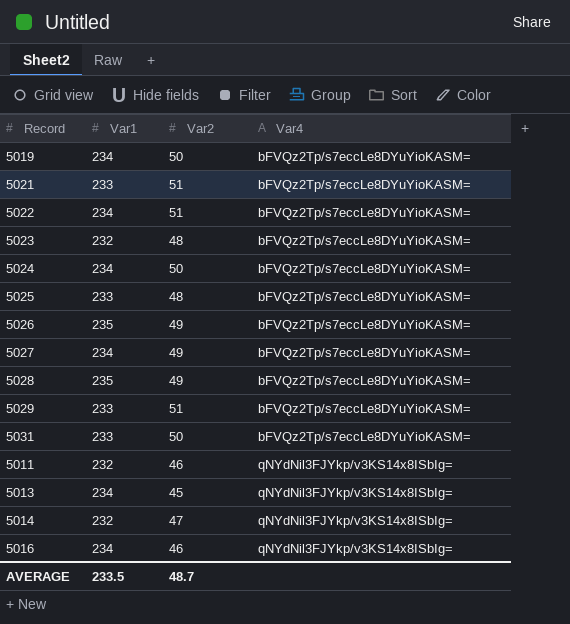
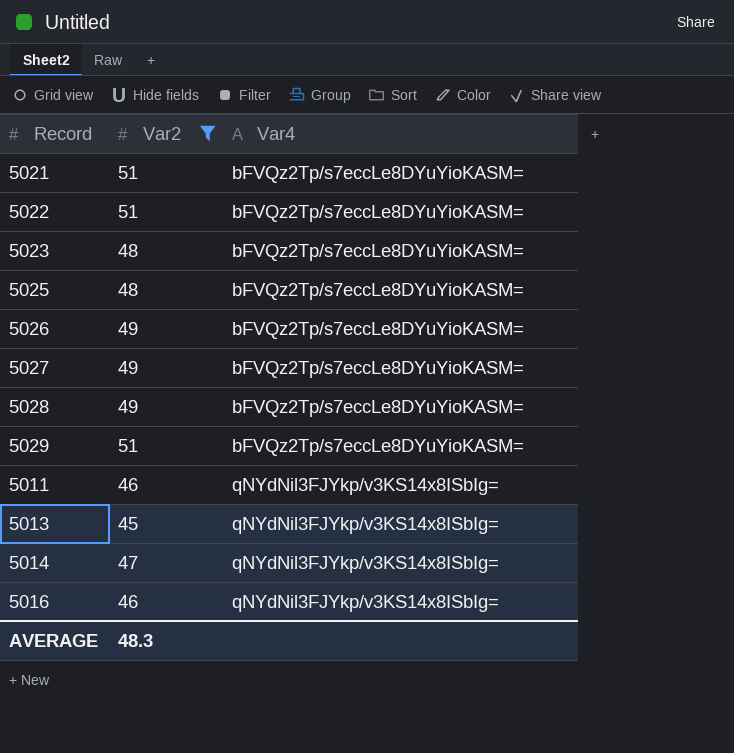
filter: none -> Var2 != 50
column Var1 | position: 2 -> none
AVERAGE | Var2: 48.7 -> 48.3

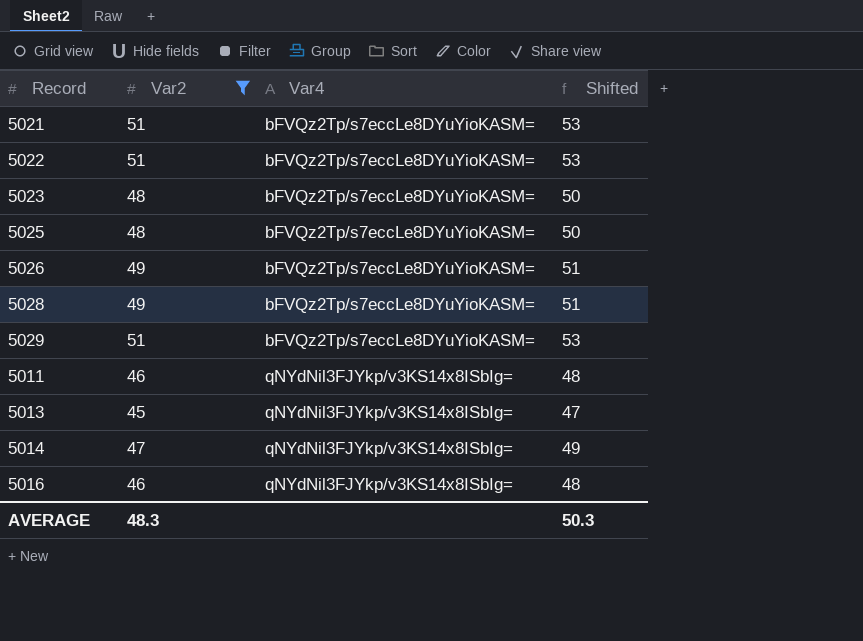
column Shifted | formula: none -> [Var2] + 2
row 5027: 49 | bFVQz2Tp/s7eccLe8DYuYioKASM= -> none

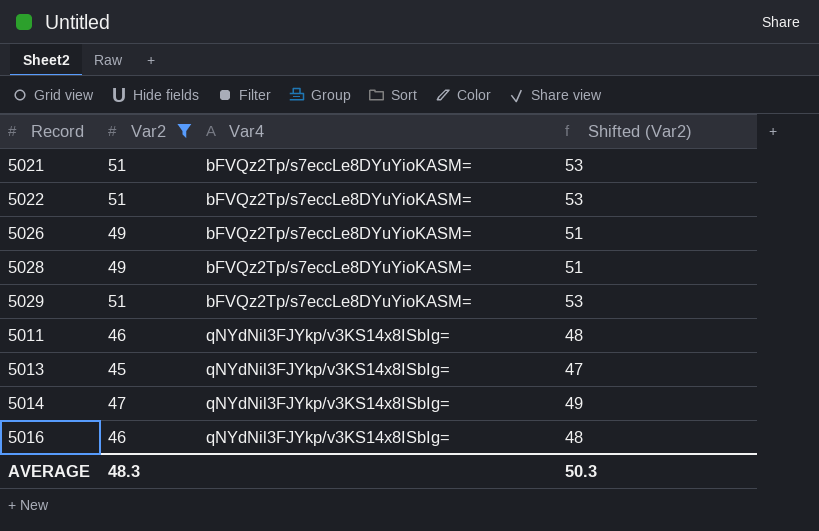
column name: Shifted -> Shifted (Var2)
row 5023: 48 | bFVQz2Tp/s7eccLe8DYuYioKASM= | 50 -> none
row 5025: 48 | bFVQz2Tp/s7eccLe8DYuYioKASM= | 50 -> none

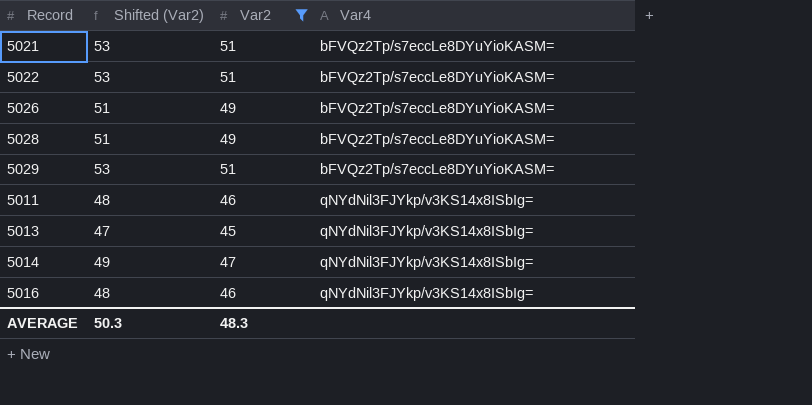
column Shifted (Var2) | position: 4 -> 2

